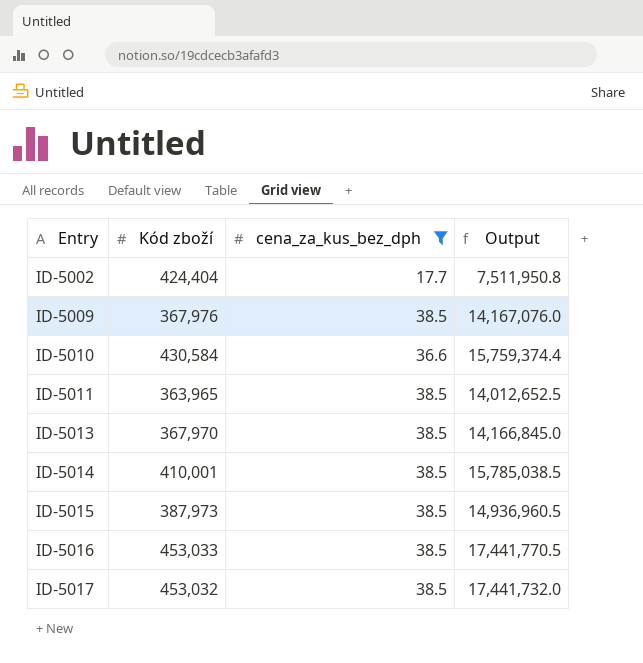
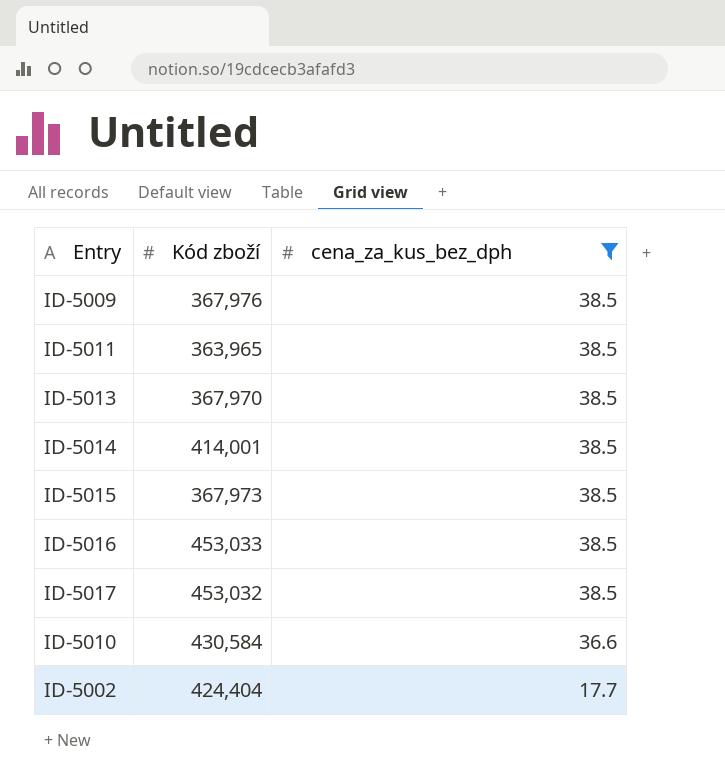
row order: Entry ascending -> cena_za_kus_bez_dph descending
column Output | formula: [Kód zboží] * [cena_za_kus_bez_dph] -> none
ID-5014 | Kód zboží: 410,001 -> 414,001
ID-5015 | Kód zboží: 387,973 -> 367,973

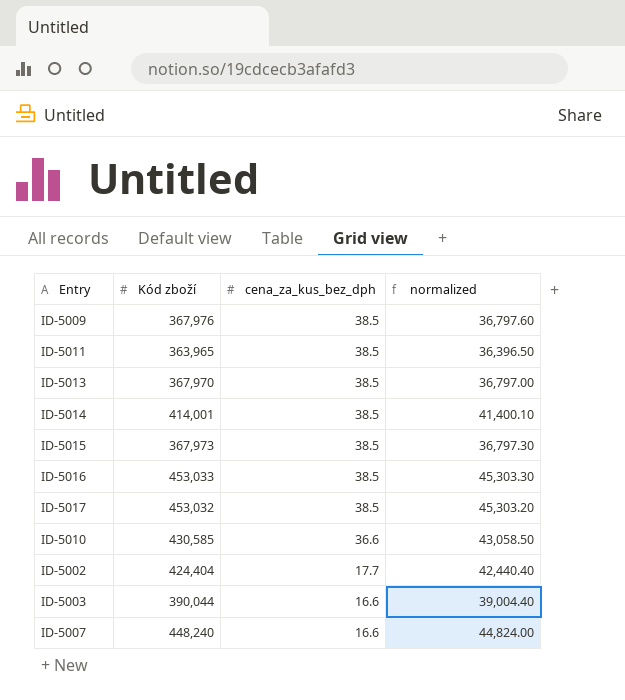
filter: cena_za_kus_bez_dph != 16.6 -> none
column normalized | formula: none -> [Kód zboží] * 0.1
ID-5010 | Kód zboží: 430,584 -> 430,585

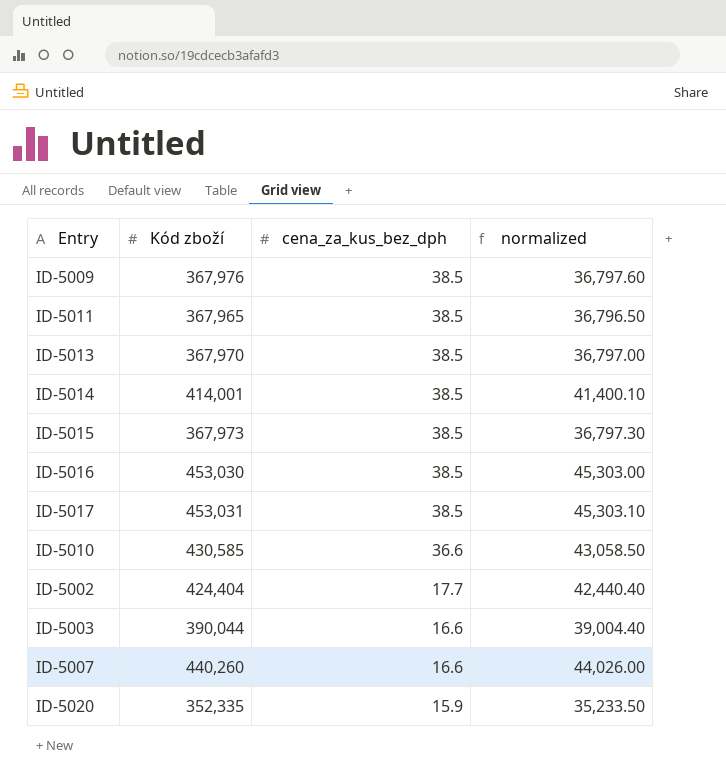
ID-5011 | Kód zboží: 363,965 -> 367,965
ID-5011 | normalized: 36,396.50 -> 36,796.50
ID-5016 | Kód zboží: 453,033 -> 453,030
ID-5016 | normalized: 45,303.30 -> 45,303.00
ID-5017 | Kód zboží: 453,032 -> 453,031
ID-5017 | normalized: 45,303.20 -> 45,303.10
ID-5007 | Kód zboží: 448,240 -> 440,260
ID-5007 | normalized: 44,824.00 -> 44,026.00
row ID-5020: none -> 352,335 | 15.9 | 35,233.50

